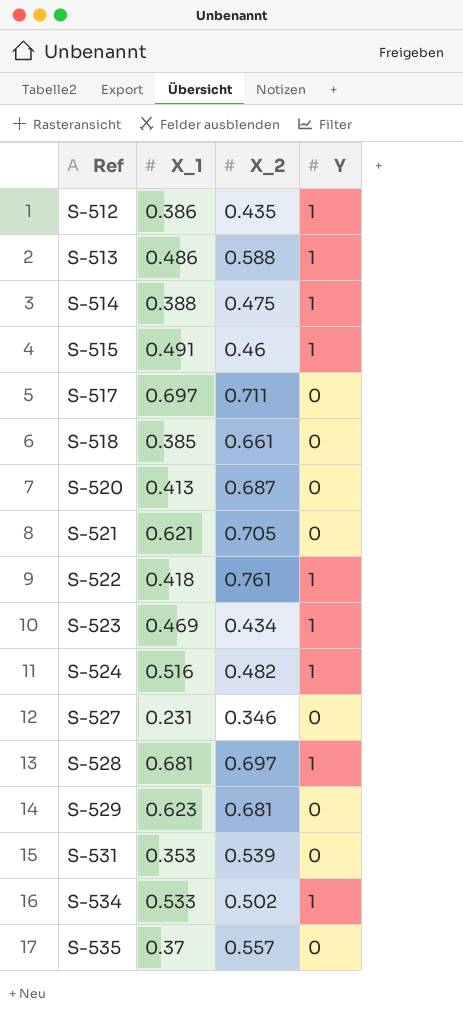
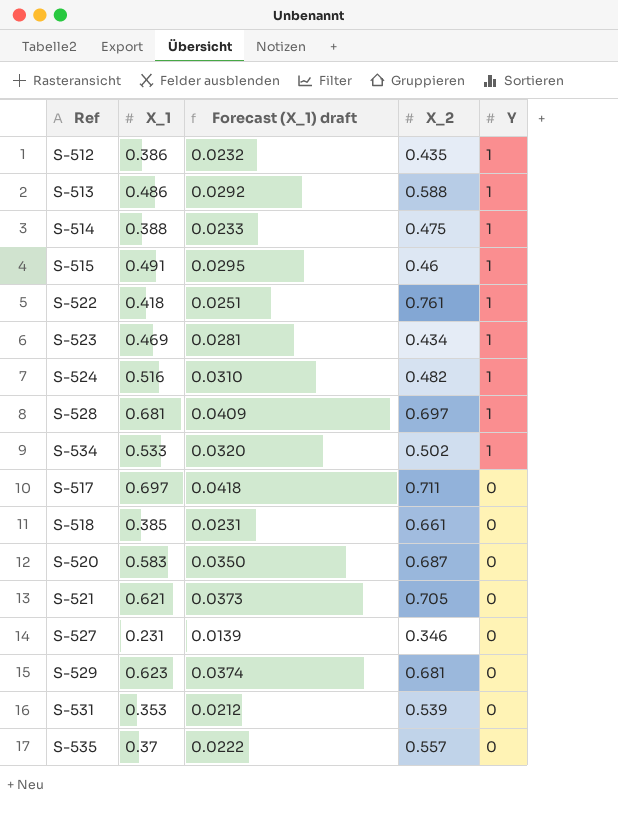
row order: Ref ascending -> Y descending
column Forecast (X_1) draft | formula: none -> [X_1] * 0.06
S-520 | X_1: 0.413 -> 0.583

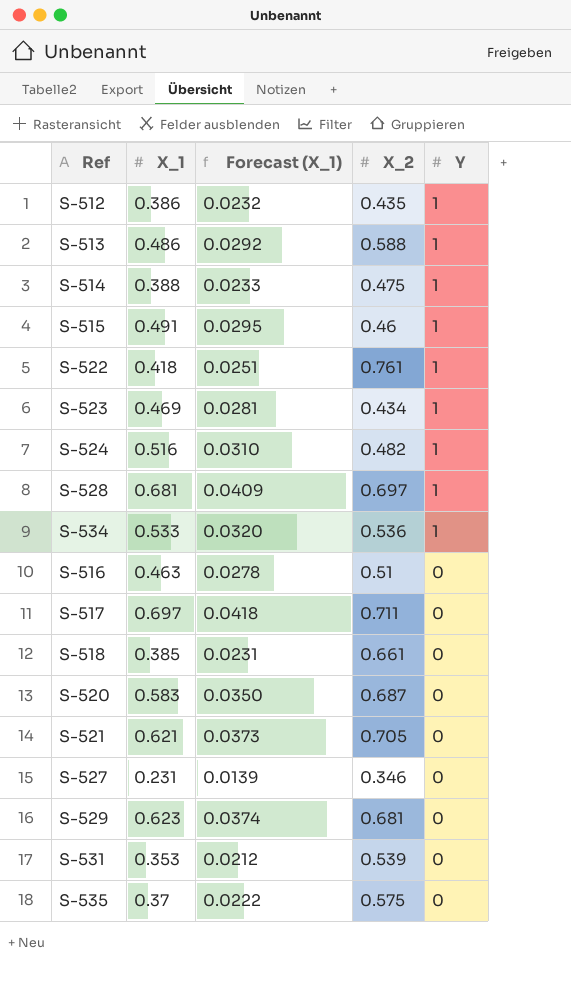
column name: Forecast (X_1) draft -> Forecast (X_1)
S-534 | X_2: 0.502 -> 0.536
row S-516: none -> 0.463 | 0.0278 | 0.51 | 0
S-535 | X_2: 0.557 -> 0.575

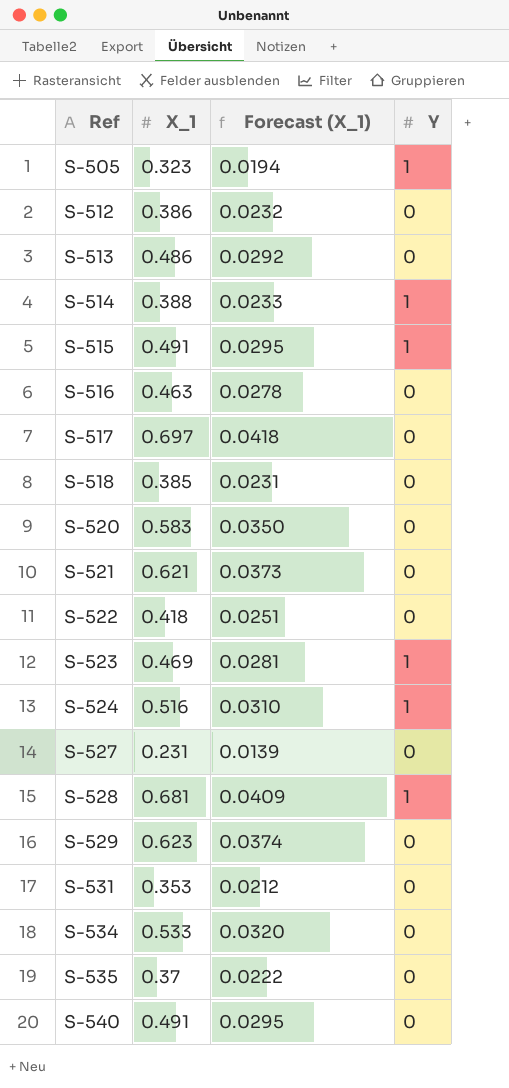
row order: Y descending -> Ref ascending
column X_2 | position: 4 -> none
row S-505: none -> 0.323 | 0.0194 | 1
S-512 | Y: 1 -> 0
S-513 | Y: 1 -> 0
S-522 | Y: 1 -> 0
S-534 | Y: 1 -> 0
row S-540: none -> 0.491 | 0.0295 | 0

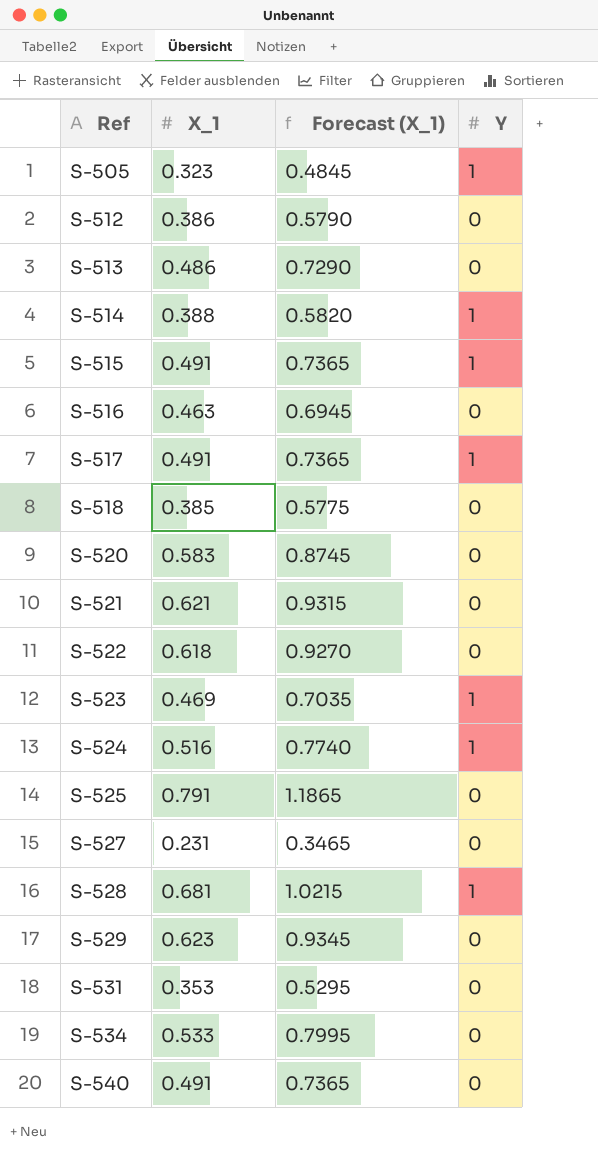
column Forecast (X_1) | formula: [X_1] * 0.06 -> [X_1] * 1.5
row S-535: 0.37 | 0.0222 | 0 -> none
S-517 | X_1: 0.697 -> 0.491
S-517 | Y: 0 -> 1
S-522 | X_1: 0.418 -> 0.618
row S-525: none -> 0.791 | 1.1865 | 0

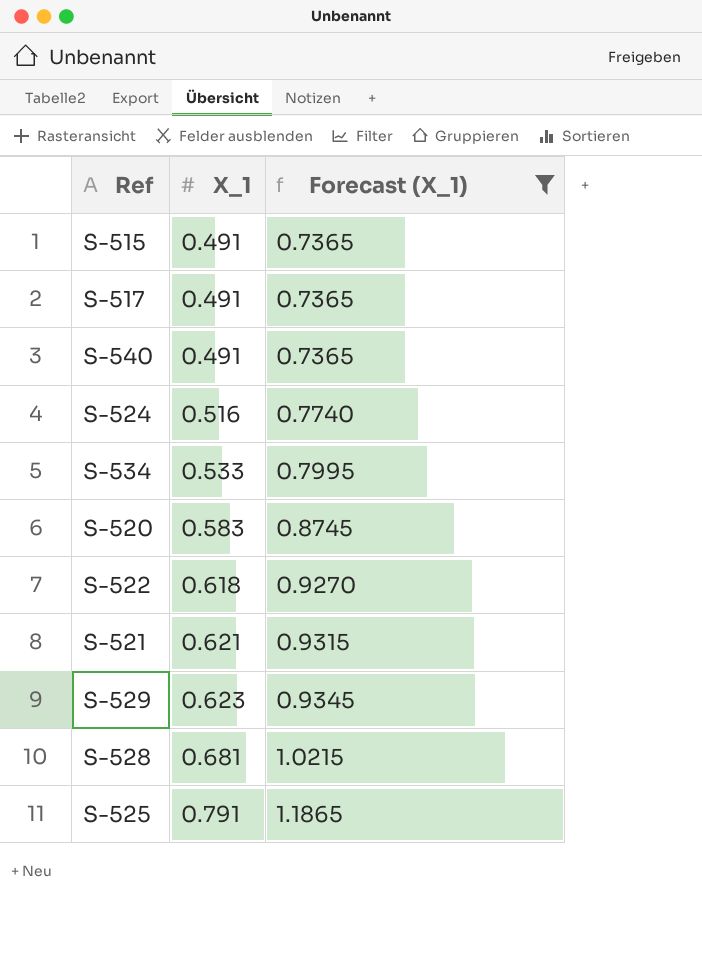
filter: none -> Forecast (X_1) >= 0.7365
row order: Ref ascending -> X_1 ascending
column Y | position: 4 -> none

